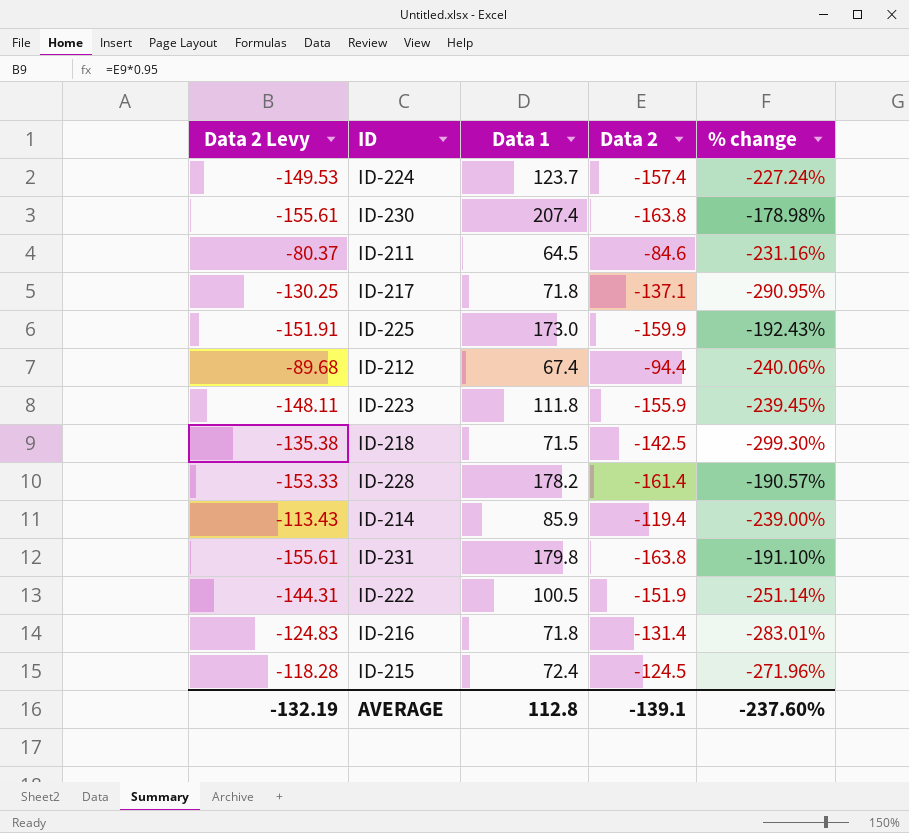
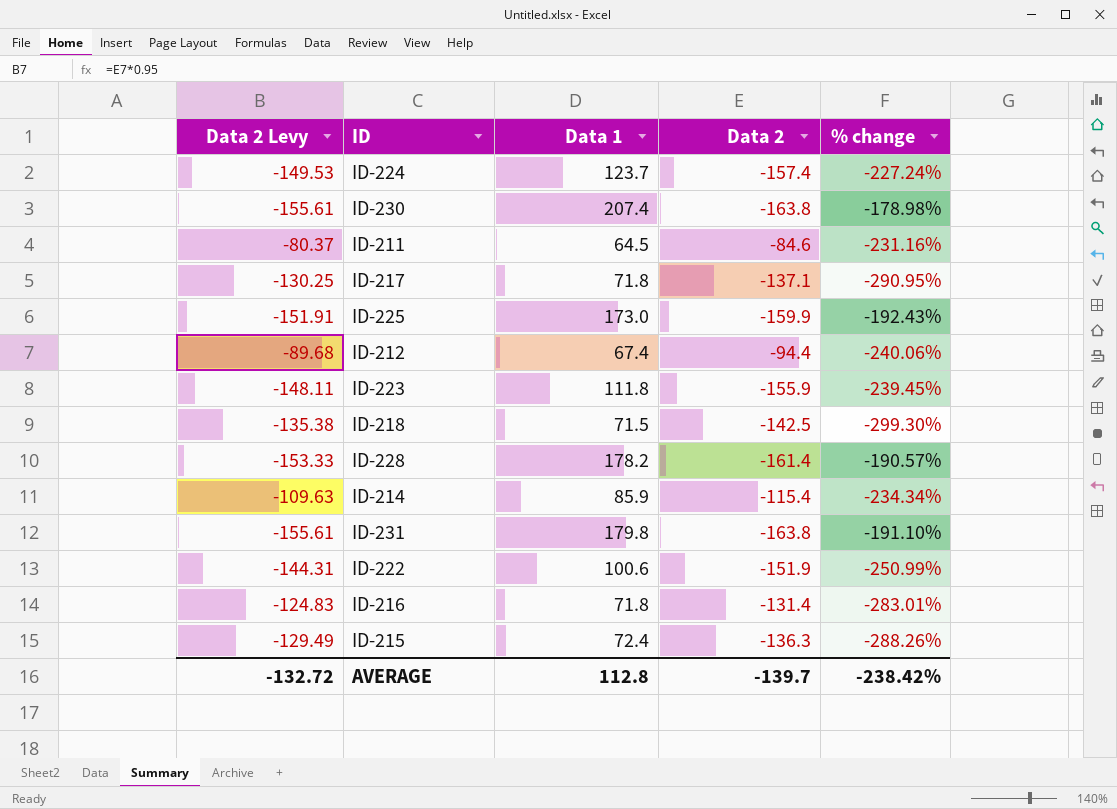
ID-214 | Data 2 Levy: -113.43 -> -109.63
ID-214 | Data 2: -119.4 -> -115.4
ID-214 | % change: -239.00% -> -234.34%
ID-222 | Data 1: 100.5 -> 100.6
ID-222 | % change: -251.14% -> -250.99%
ID-215 | Data 2 Levy: -118.28 -> -129.49
ID-215 | Data 2: -124.5 -> -136.3
ID-215 | % change: -271.96% -> -288.26%
AVERAGE | Data 2 Levy: -132.19 -> -132.72
AVERAGE | Data 2: -139.1 -> -139.7
AVERAGE | % change: -237.60% -> -238.42%

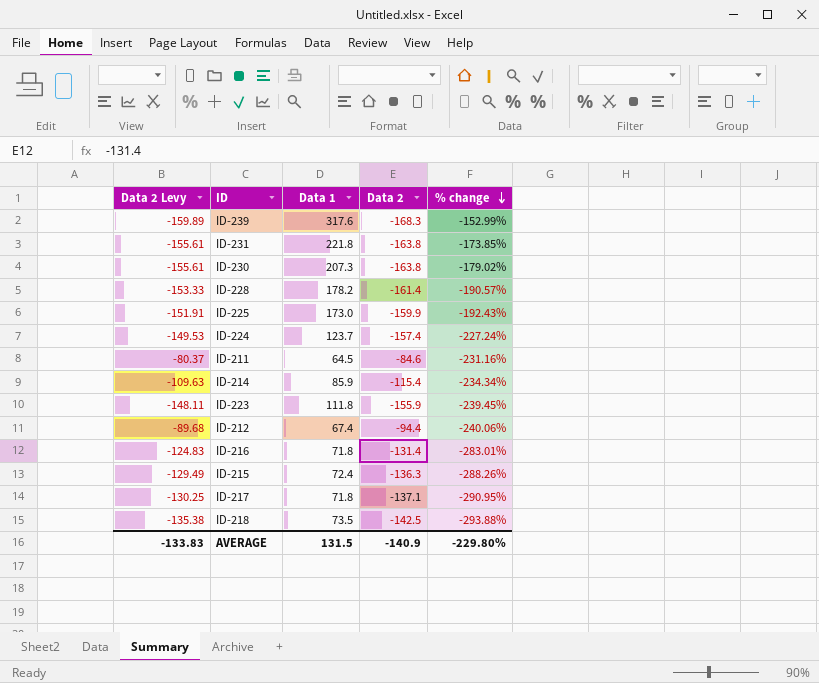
row order: none -> % change descending
row ID-222: -144.31 | 100.6 | -151.9 | -250.99% -> none
row ID-239: none -> -159.89 | 317.6 | -168.3 | -152.99%
ID-231 | Data 1: 179.8 -> 221.8
ID-231 | % change: -191.10% -> -173.85%
ID-230 | Data 1: 207.4 -> 207.3
ID-230 | % change: -178.98% -> -179.02%
ID-218 | Data 1: 71.5 -> 73.5
ID-218 | % change: -299.30% -> -293.88%
AVERAGE | Data 2 Levy: -132.72 -> -133.83
AVERAGE | Data 1: 112.8 -> 131.5
AVERAGE | Data 2: -139.7 -> -140.9
AVERAGE | % change: -238.42% -> -229.80%

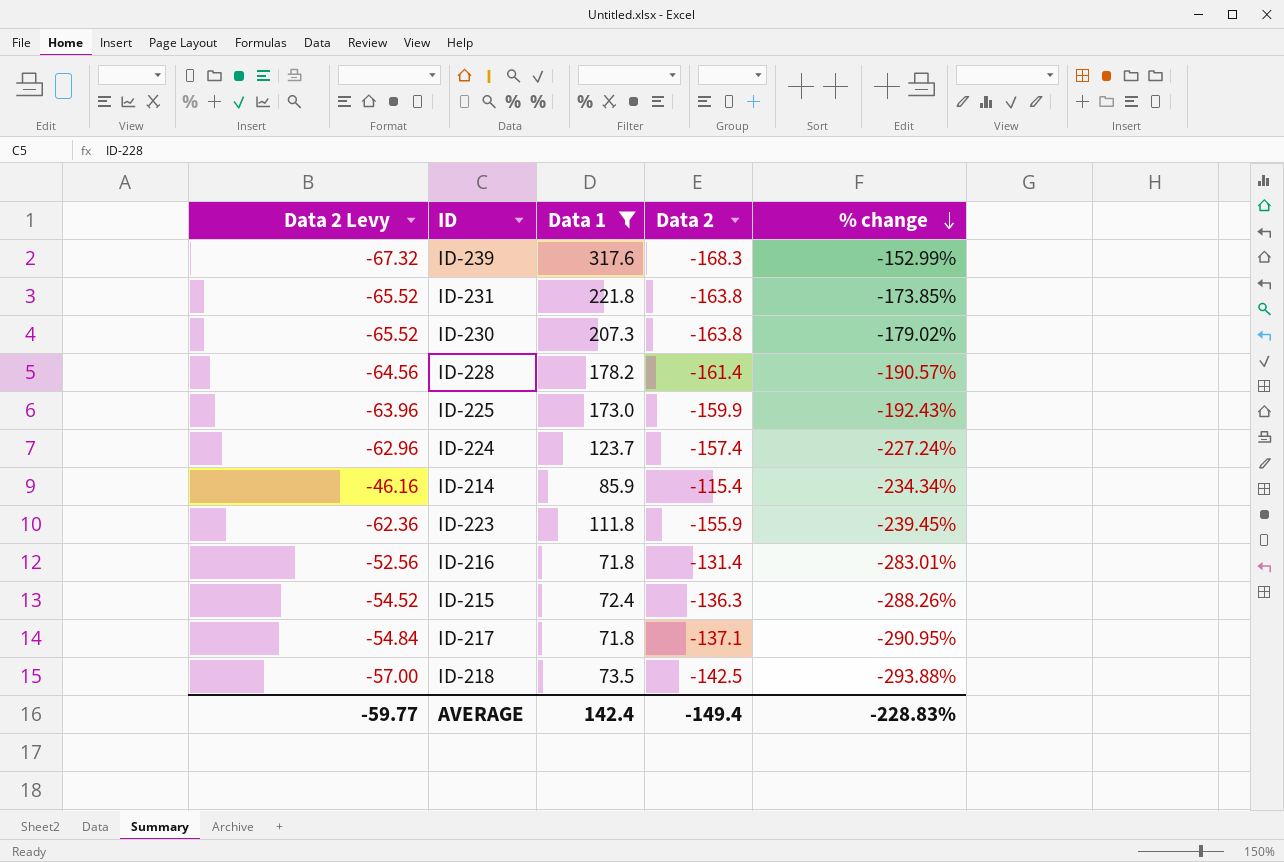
filter: none -> Data 1 >= 71.8
column Data 2 Levy | formula: [Data 2] * 0.95 -> [Data 2] * 0.4
AVERAGE | Data 2 Levy: -133.83 -> -59.77
AVERAGE | Data 1: 131.5 -> 142.4
AVERAGE | Data 2: -140.9 -> -149.4
AVERAGE | % change: -229.80% -> -228.83%

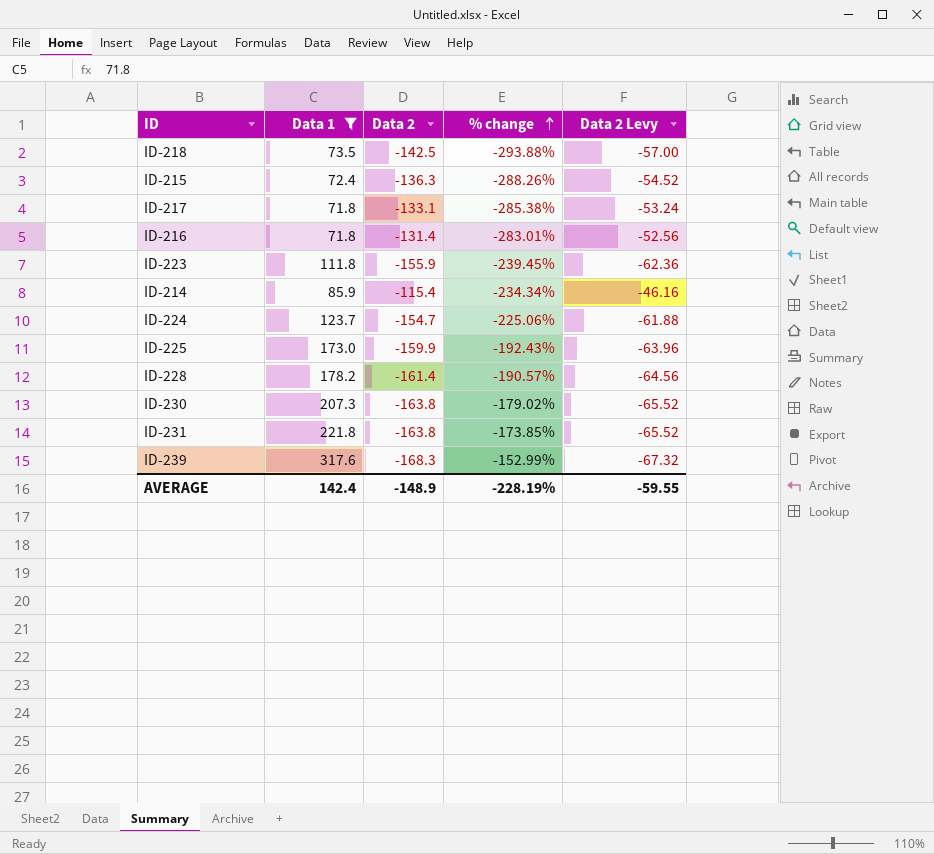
row order: % change descending -> % change ascending
column Data 2 Levy | position: 1 -> 5
ID-217 | Data 2: -137.1 -> -133.1
ID-217 | % change: -290.95% -> -285.38%
ID-217 | Data 2 Levy: -54.84 -> -53.24
ID-224 | Data 2: -157.4 -> -154.7
ID-224 | % change: -227.24% -> -225.06%
ID-224 | Data 2 Levy: -62.96 -> -61.88
AVERAGE | Data 2: -149.4 -> -148.9
AVERAGE | % change: -228.83% -> -228.19%
AVERAGE | Data 2 Levy: -59.77 -> -59.55

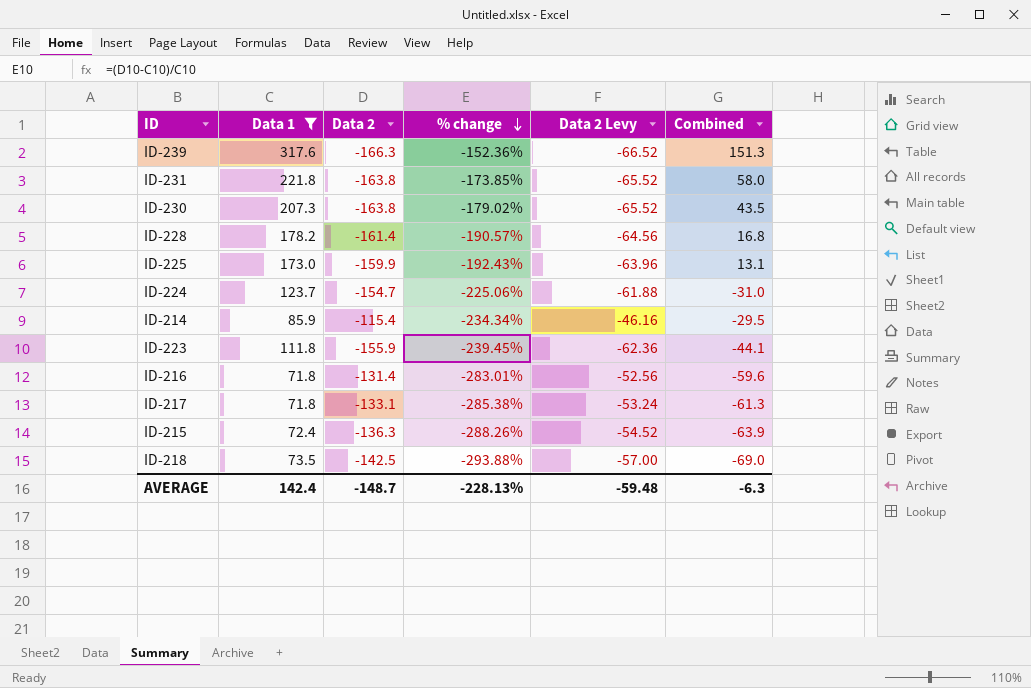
row order: % change ascending -> % change descending
column Combined | formula: none -> [Data 1] + [Data 2]
ID-239 | Data 2: -168.3 -> -166.3
ID-239 | % change: -152.99% -> -152.36%
ID-239 | Data 2 Levy: -67.32 -> -66.52
AVERAGE | Data 2: -148.9 -> -148.7
AVERAGE | % change: -228.19% -> -228.13%
AVERAGE | Data 2 Levy: -59.55 -> -59.48

